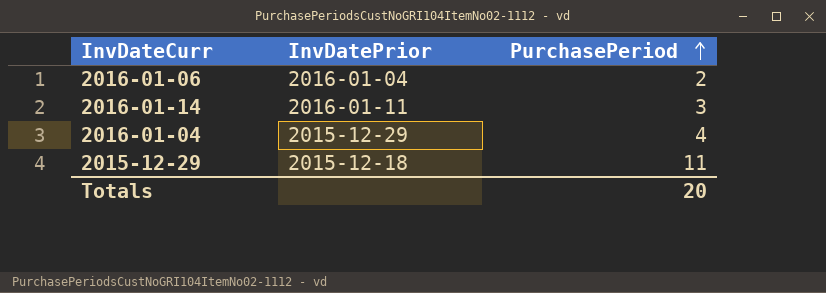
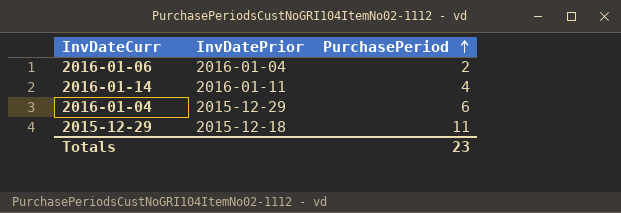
2016-01-14 | PurchasePeriod: 3 -> 4
2016-01-04 | PurchasePeriod: 4 -> 6
Totals | PurchasePeriod: 20 -> 23

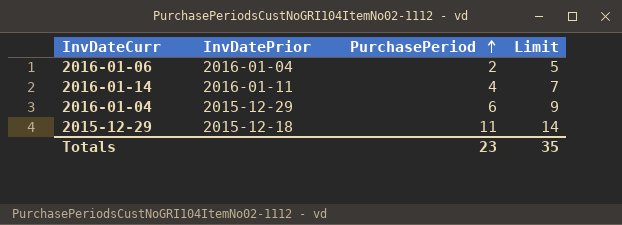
column Limit | formula: none -> [PurchasePeriod] + 3

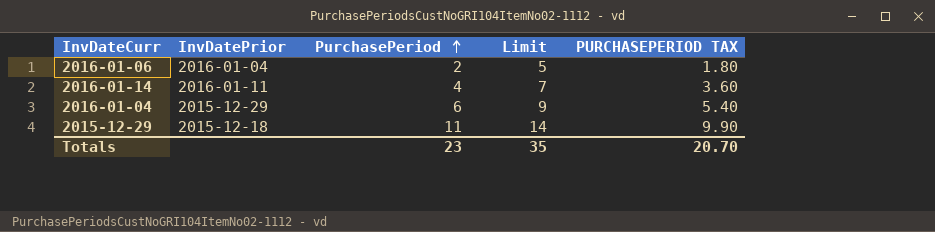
column PURCHASEPERIOD TAX | formula: none -> [PurchasePeriod] * 0.9

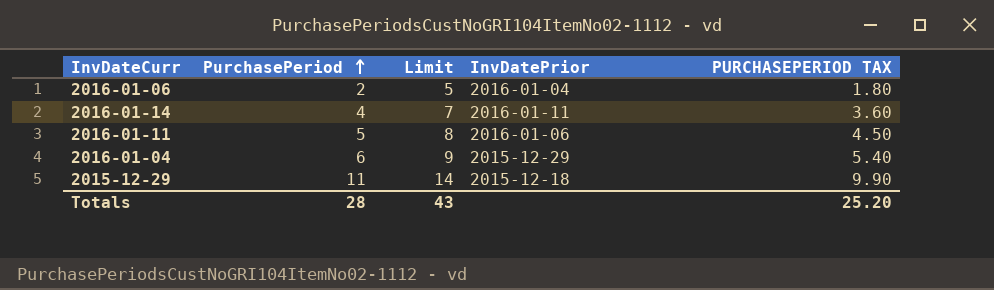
column InvDatePrior | position: 2 -> 4
row 2016-01-11: none -> 5 | 8 | 2016-01-06 | 4.50
Totals | PurchasePeriod: 23 -> 28
Totals | Limit: 35 -> 43
Totals | PURCHASEPERIOD TAX: 20.70 -> 25.20

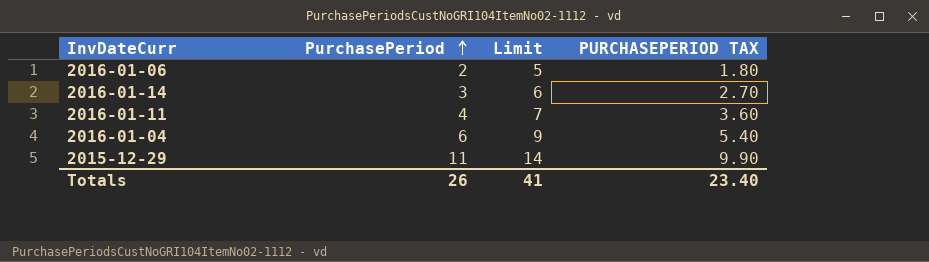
column InvDatePrior | position: 4 -> none
2016-01-14 | PurchasePeriod: 4 -> 3
2016-01-14 | Limit: 7 -> 6
2016-01-14 | PURCHASEPERIOD TAX: 3.60 -> 2.70
2016-01-11 | PurchasePeriod: 5 -> 4
2016-01-11 | Limit: 8 -> 7
2016-01-11 | PURCHASEPERIOD TAX: 4.50 -> 3.60
Totals | PurchasePeriod: 28 -> 26
Totals | Limit: 43 -> 41
Totals | PURCHASEPERIOD TAX: 25.20 -> 23.40

